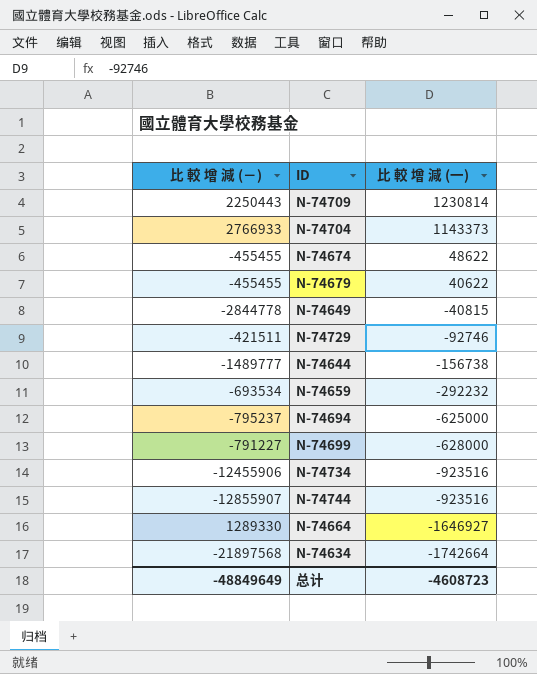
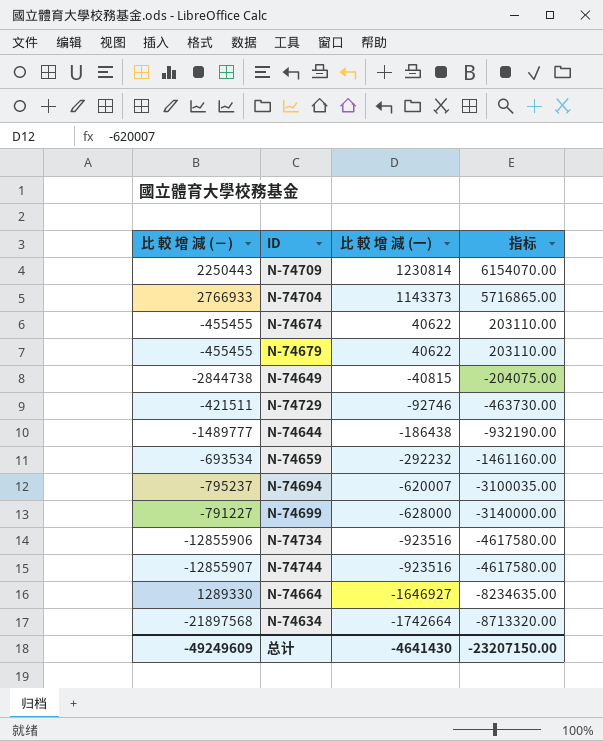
column 指标 | formula: none -> [比 較 增 減 (一)] * 5
N-74674 | 比 較 增 減 (一): 48622 -> 40622
N-74649 | 比 較 增 減 (－): -2844778 -> -2844738
N-74644 | 比 較 增 減 (一): -156738 -> -186438
N-74694 | 比 較 增 減 (一): -625000 -> -620007
N-74734 | 比 較 增 減 (－): -12455906 -> -12855906
总计 | 比 較 增 減 (－): -48849649 -> -49249609
总计 | 比 較 增 減 (一): -4608723 -> -4641430

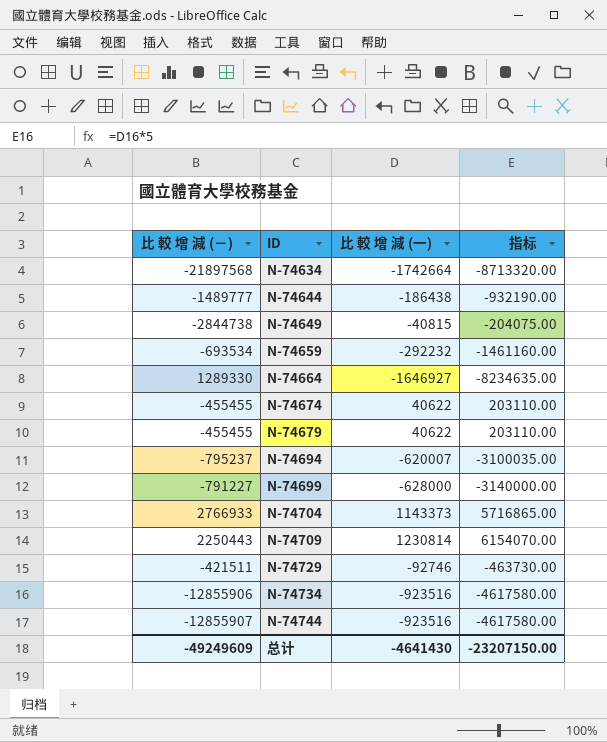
row order: 比 較 增 減 (一) descending -> ID ascending

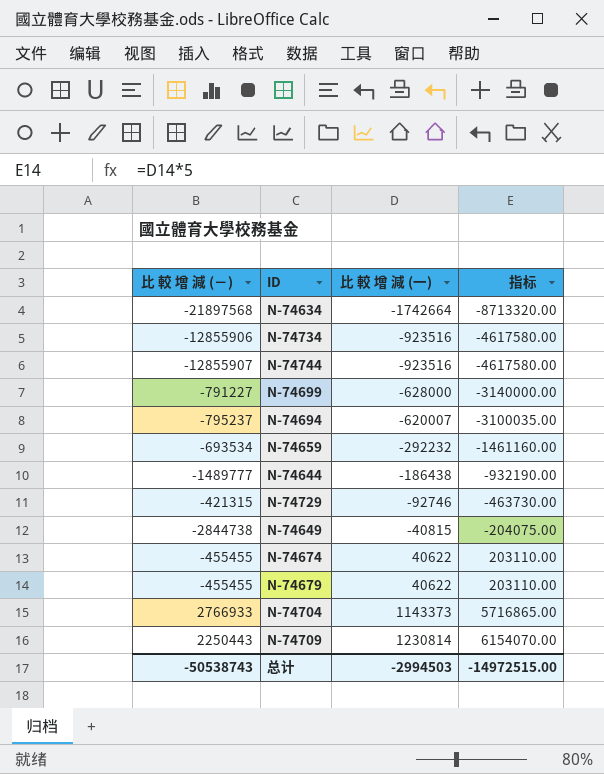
row order: ID ascending -> 比 較 增 減 (一) ascending
row N-74664: 1289330 | -1646927 | -8234635.00 -> none
N-74729 | 比 較 增 減 (－): -421511 -> -421315
总计 | 比 較 增 減 (－): -49249609 -> -50538743
总计 | 比 較 增 減 (一): -4641430 -> -2994503
总计 | 指标: -23207150.00 -> -14972515.00

